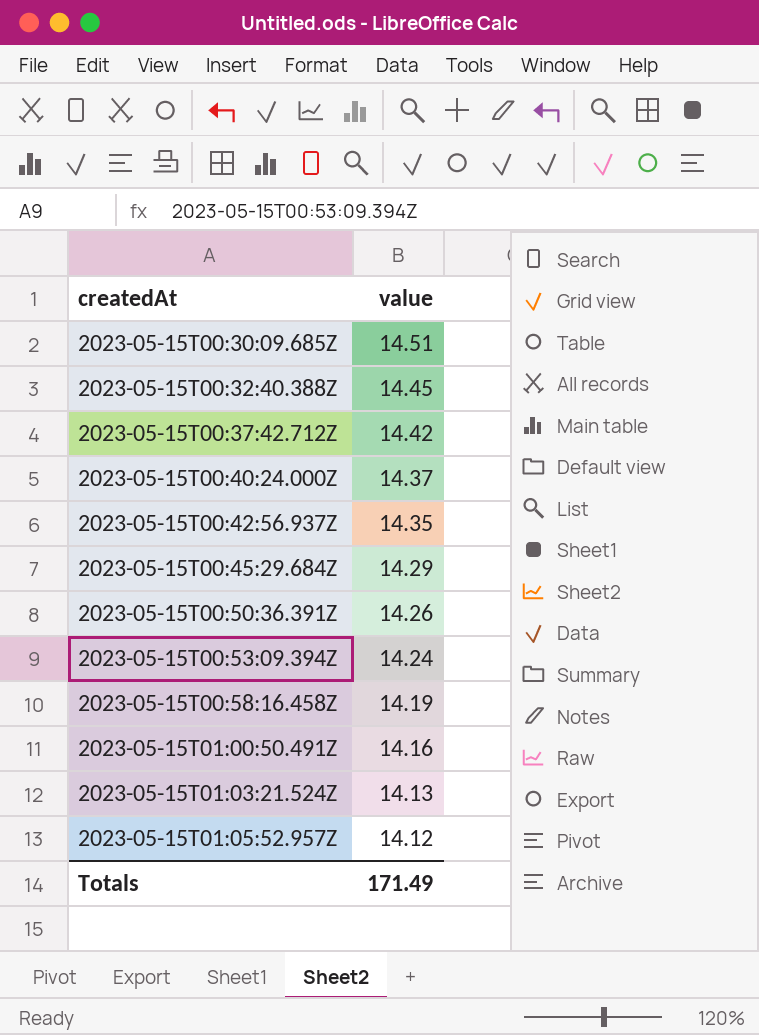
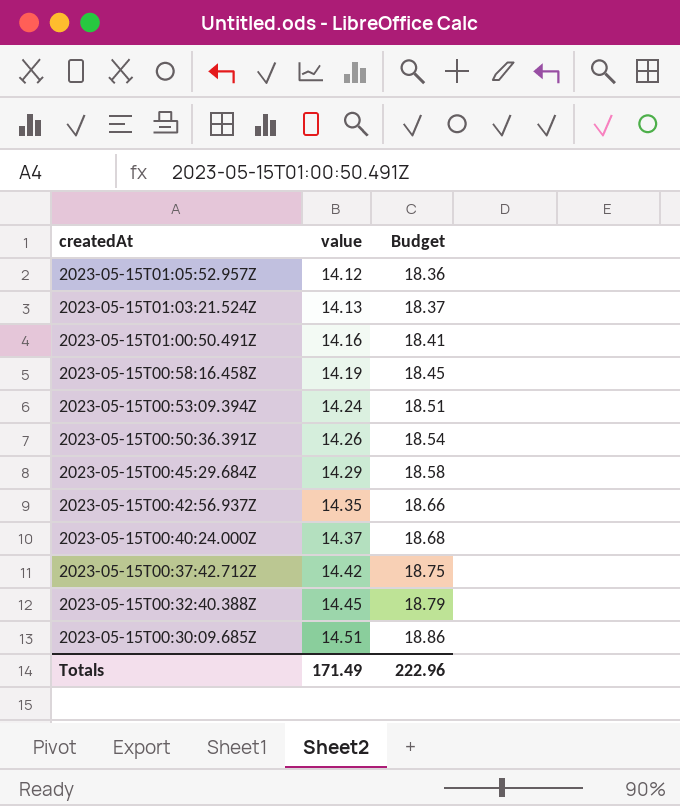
row order: createdAt ascending -> createdAt descending
column Budget | formula: none -> [value] * 1.3

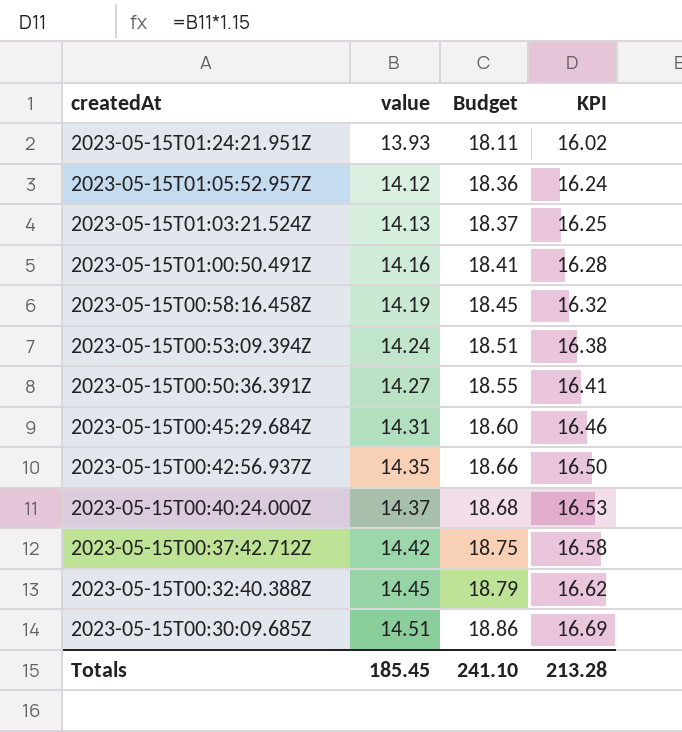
column KPI | formula: none -> [value] * 1.15
row 2023-05-15T01:24:21.951Z: none -> 13.93 | 18.11 | 16.02
2023-05-15T00:50:36.391Z | value: 14.26 -> 14.27
2023-05-15T00:50:36.391Z | Budget: 18.54 -> 18.55
2023-05-15T00:45:29.684Z | value: 14.29 -> 14.31
2023-05-15T00:45:29.684Z | Budget: 18.58 -> 18.60
Totals | value: 171.49 -> 185.45
Totals | Budget: 222.96 -> 241.10

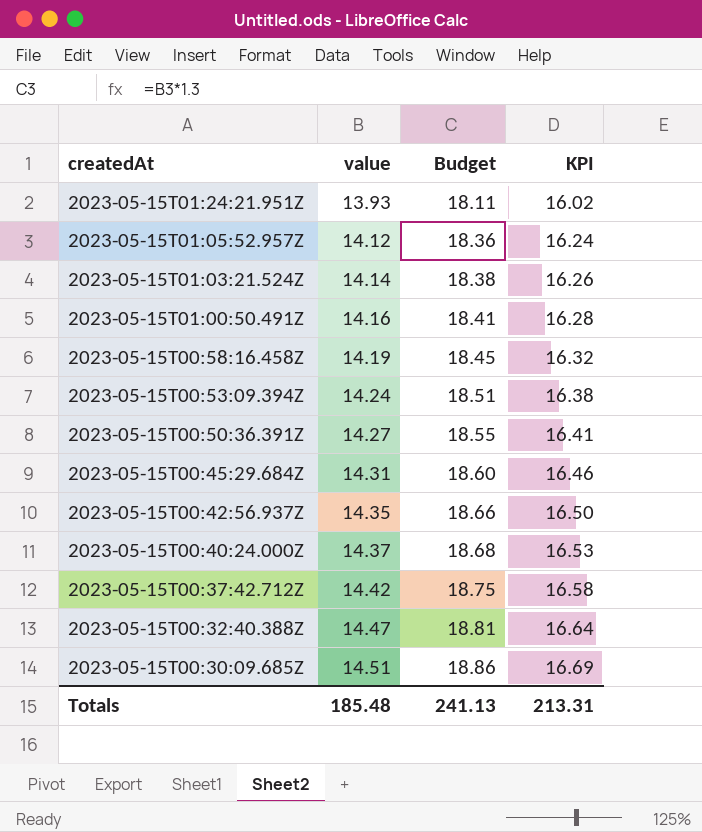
2023-05-15T01:03:21.524Z | value: 14.13 -> 14.14
2023-05-15T01:03:21.524Z | Budget: 18.37 -> 18.38
2023-05-15T01:03:21.524Z | KPI: 16.25 -> 16.26
2023-05-15T00:32:40.388Z | value: 14.45 -> 14.47
2023-05-15T00:32:40.388Z | Budget: 18.79 -> 18.81
2023-05-15T00:32:40.388Z | KPI: 16.62 -> 16.64
Totals | value: 185.45 -> 185.48
Totals | Budget: 241.10 -> 241.13
Totals | KPI: 213.28 -> 213.31

